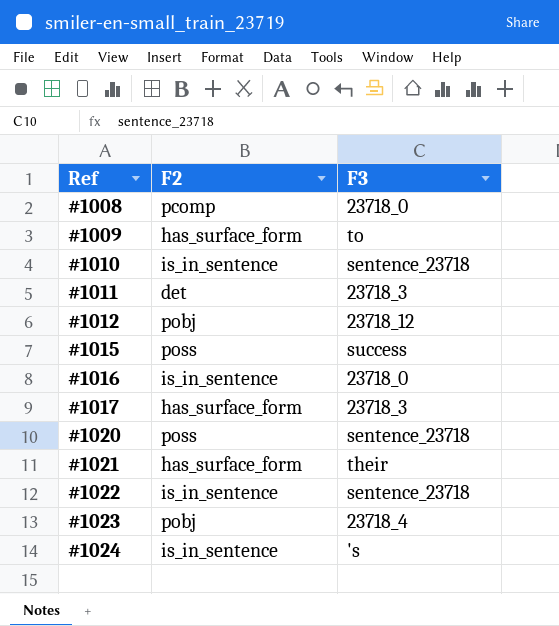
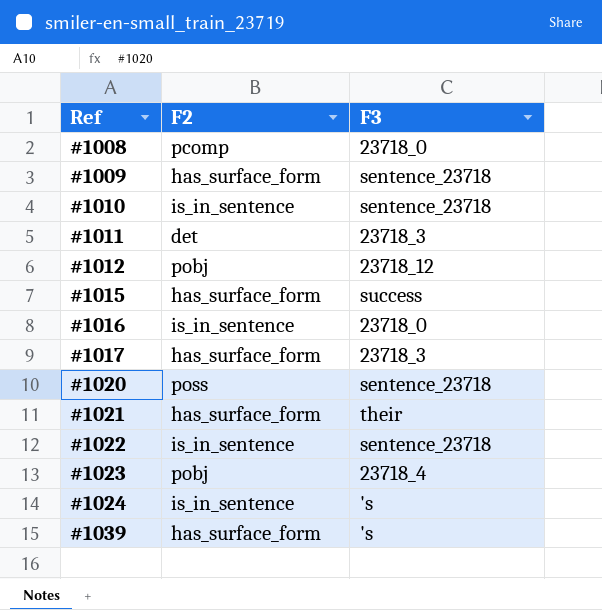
#1009 | F3: to -> sentence_23718
#1015 | F2: poss -> has_surface_form
row #1039: none -> has_surface_form | 's

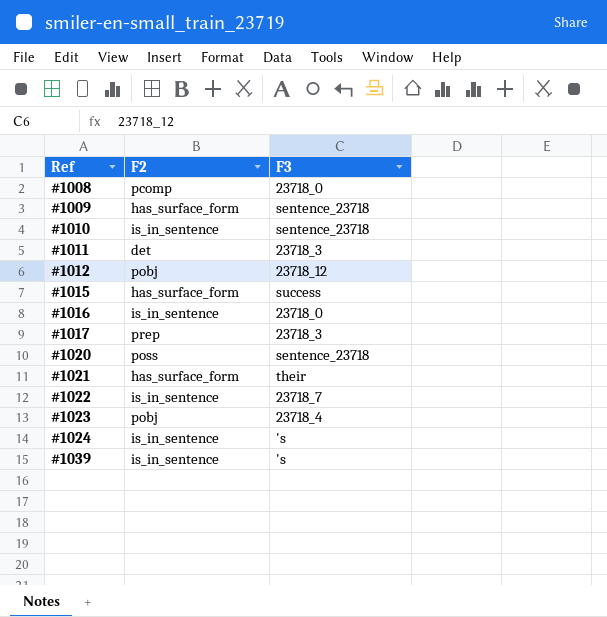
#1017 | F2: has_surface_form -> prep
#1022 | F3: sentence_23718 -> 23718_7
#1039 | F2: has_surface_form -> is_in_sentence

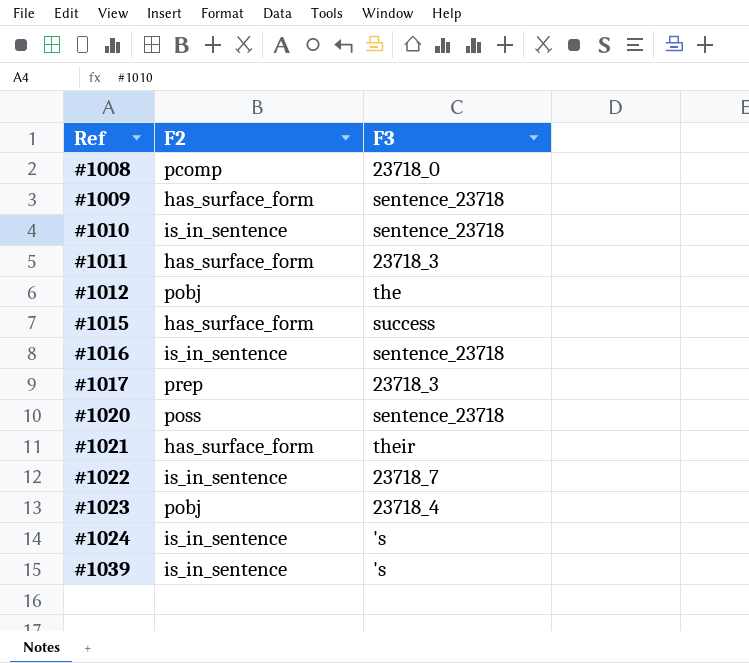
#1011 | F2: det -> has_surface_form
#1012 | F3: 23718_12 -> the
#1016 | F3: 23718_0 -> sentence_23718

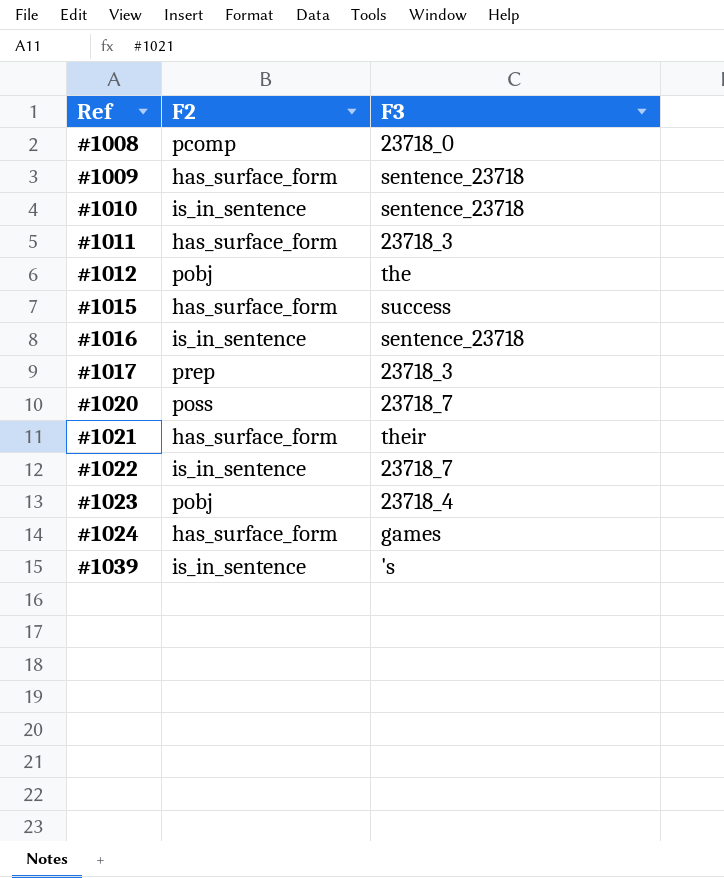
#1020 | F3: sentence_23718 -> 23718_7
#1024 | F2: is_in_sentence -> has_surface_form
#1024 | F3: 's -> games

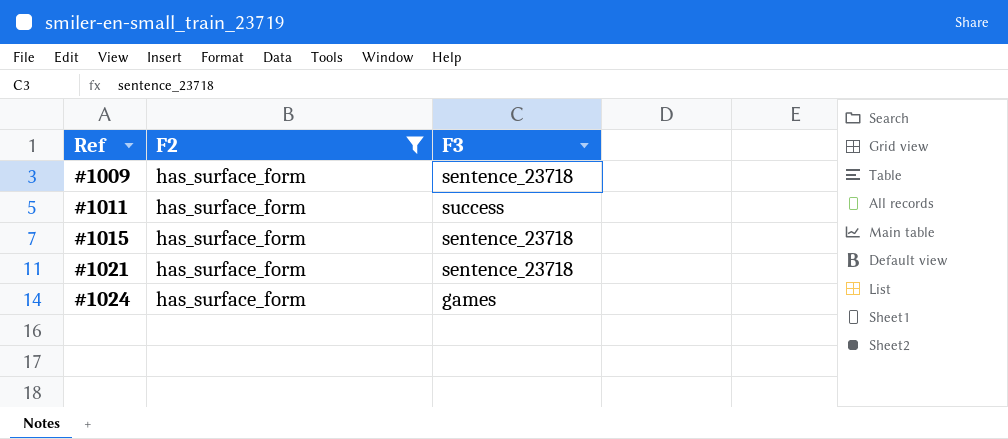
filter: none -> F2 = has_surface_form
#1011 | F3: 23718_3 -> success
#1015 | F3: success -> sentence_23718
#1021 | F3: their -> sentence_23718

